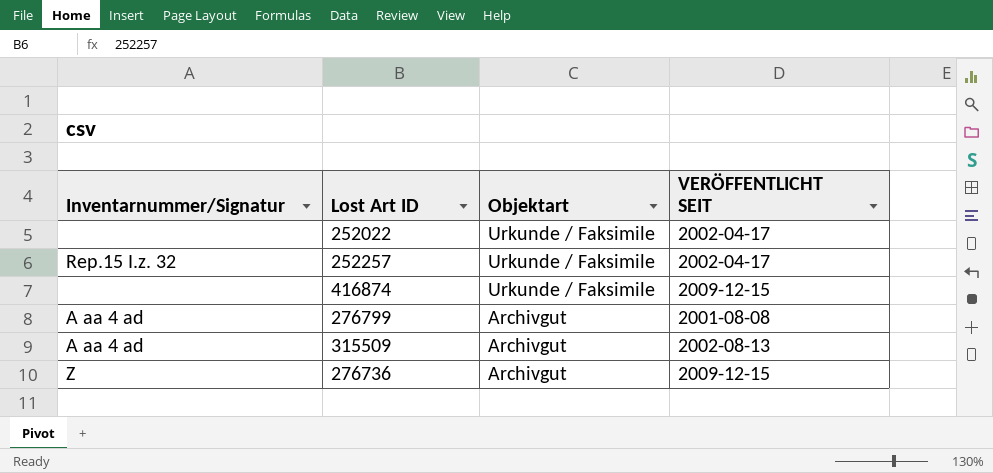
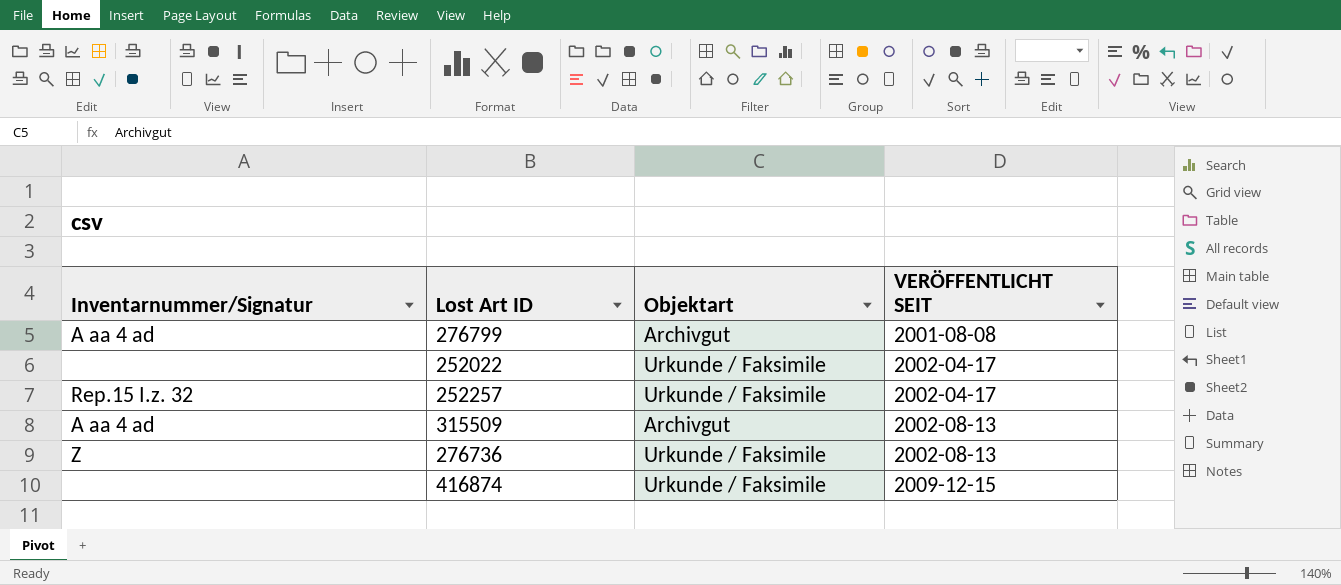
row order: Objektart descending -> VERÖFFENTLICHT SEIT ascending
276736 | Objektart: Archivgut -> Urkunde / Faksimile
276736 | VERÖFFENTLICHT SEIT: 2009-12-15 -> 2002-08-13

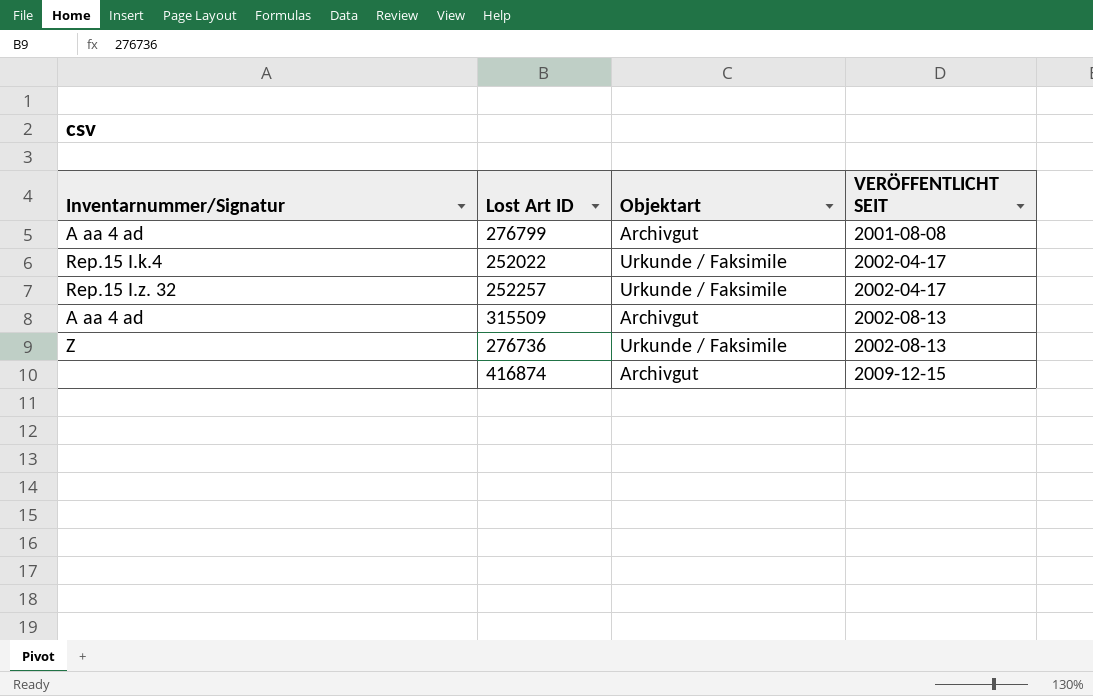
252022 | Inventarnummer/Signatur: none -> Rep.15 I.k.4
416874 | Objektart: Urkunde / Faksimile -> Archivgut

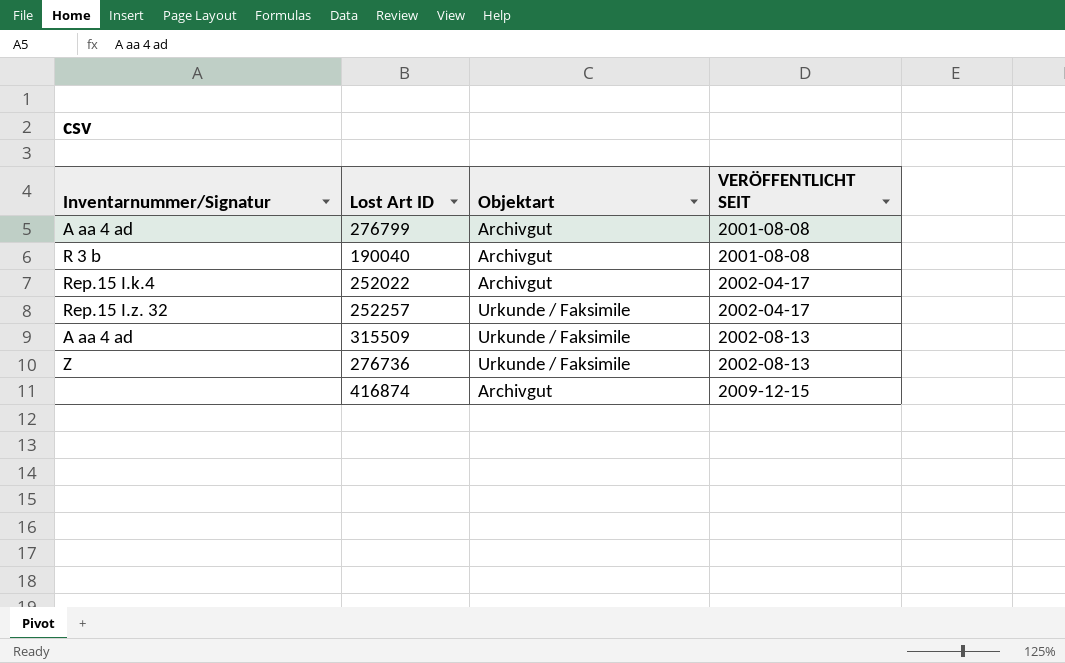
row 190040: none -> R 3 b | Archivgut | 2001-08-08
252022 | Objektart: Urkunde / Faksimile -> Archivgut
315509 | Objektart: Archivgut -> Urkunde / Faksimile

